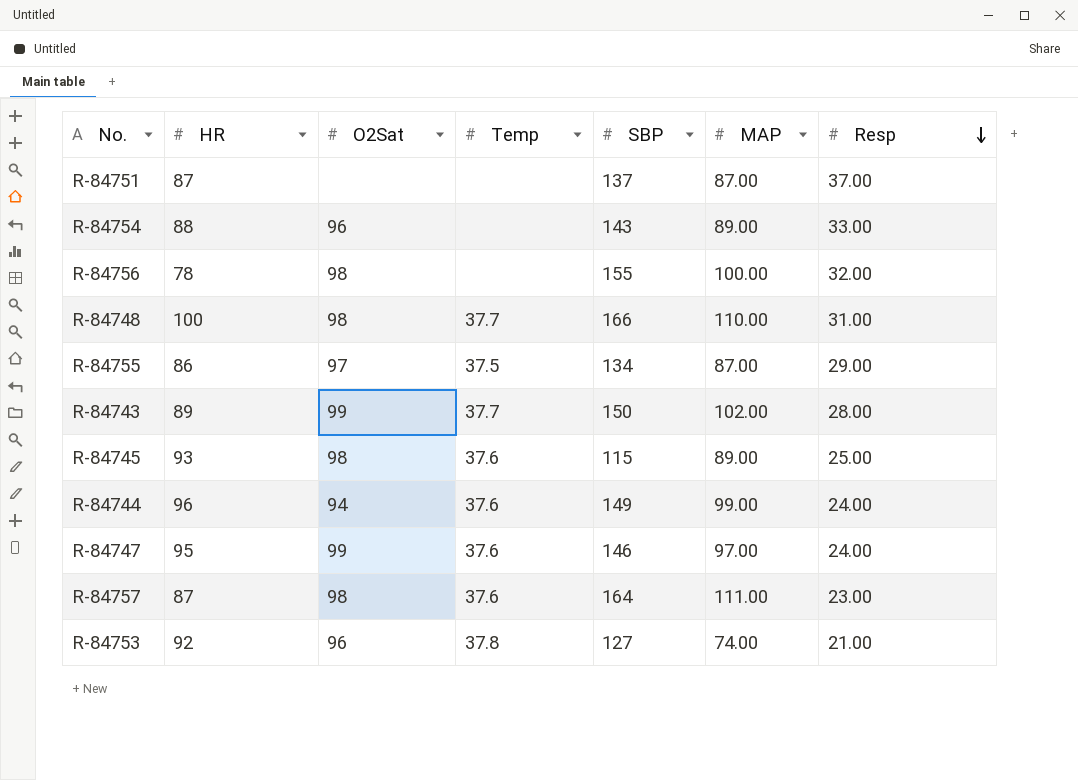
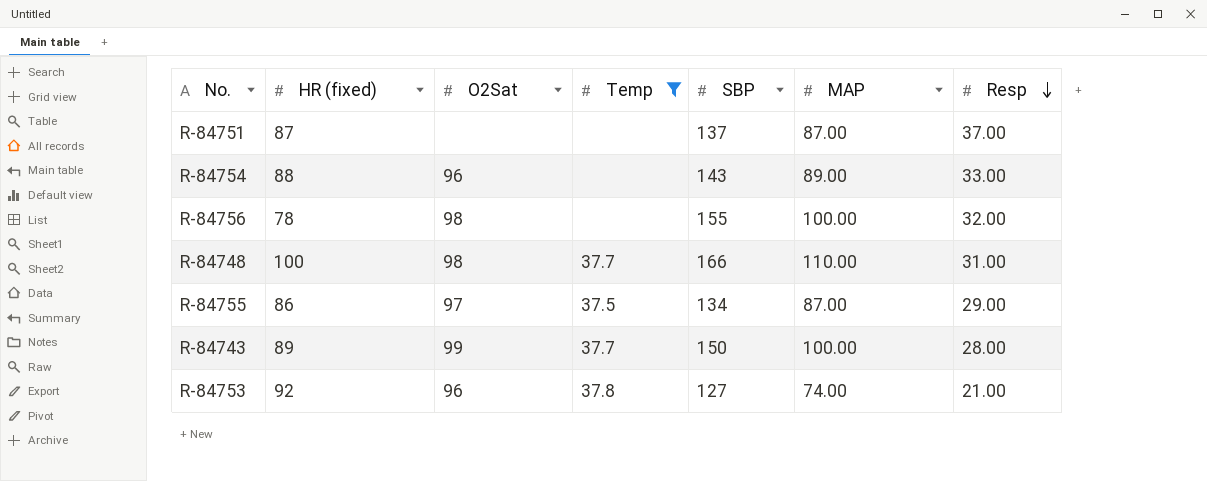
filter: none -> Temp != 37.6
column name: HR -> HR (fixed)
R-84743 | MAP: 102.00 -> 100.00

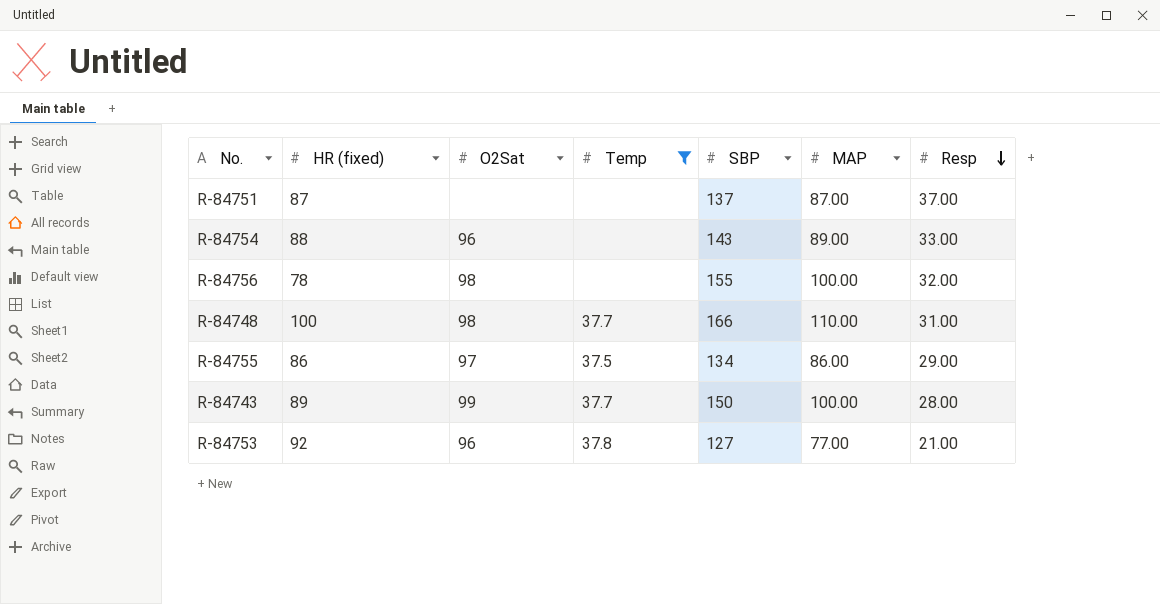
R-84755 | MAP: 87.00 -> 86.00
R-84753 | MAP: 74.00 -> 77.00

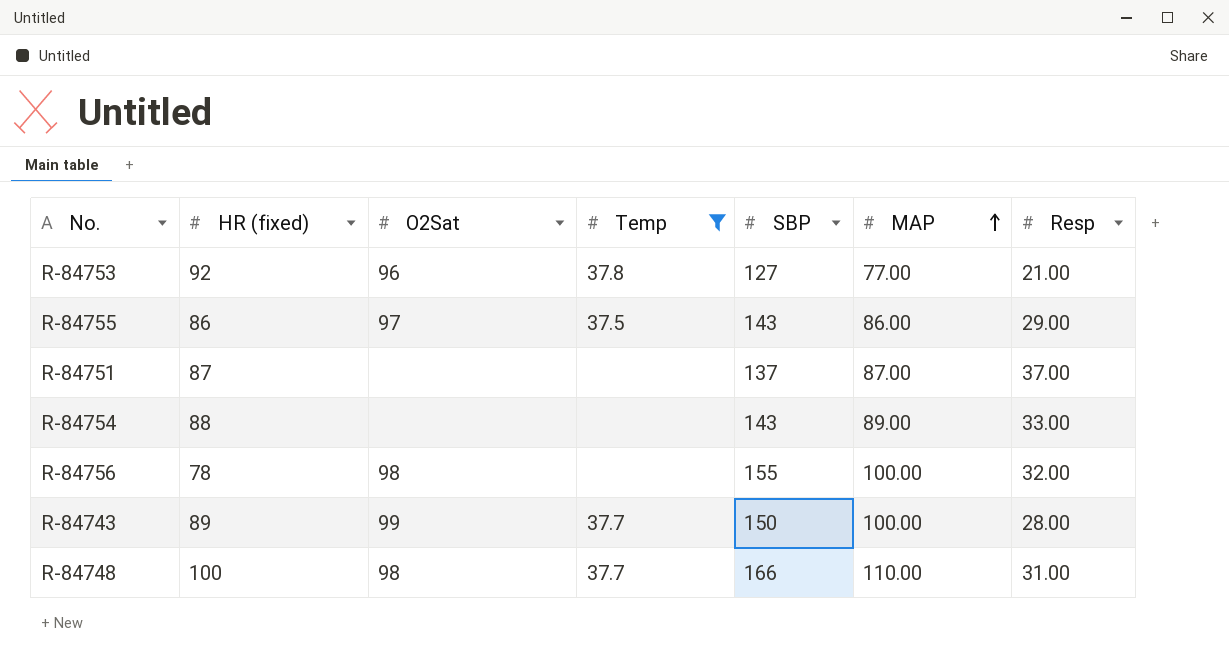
row order: Resp descending -> MAP ascending
R-84755 | SBP: 134 -> 143
R-84754 | O2Sat: 96 -> none

